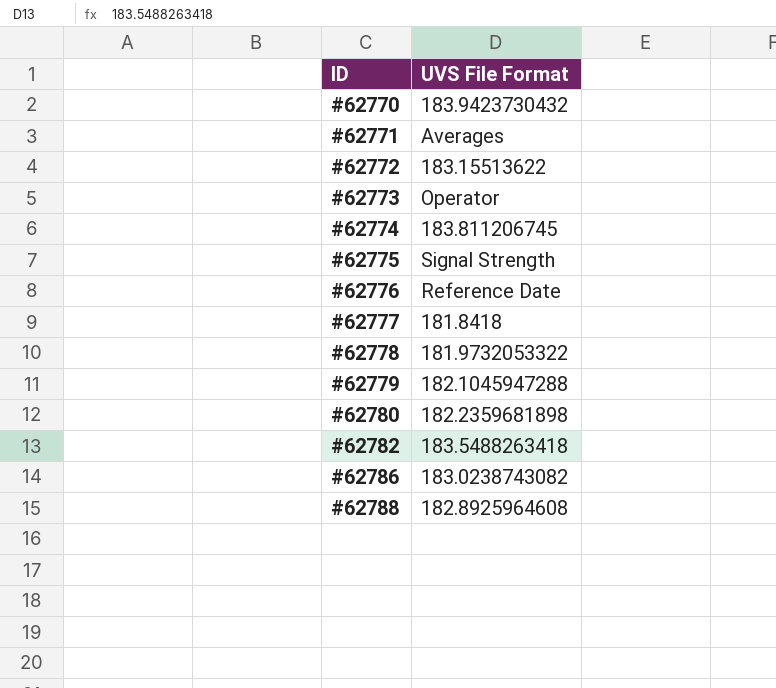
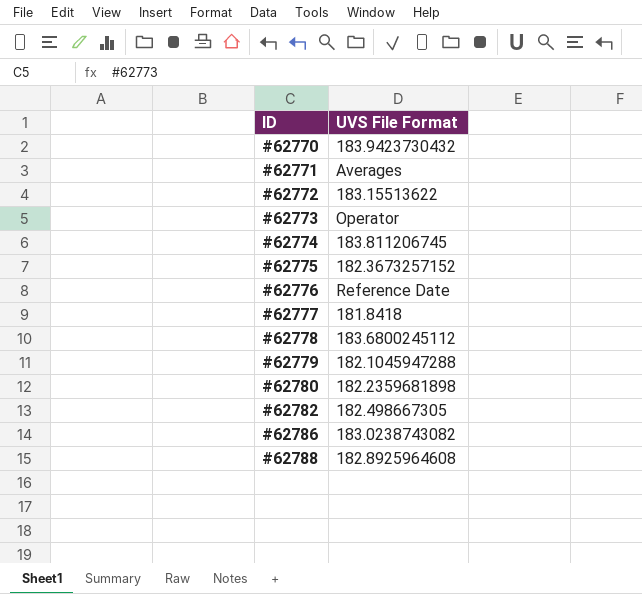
#62775 | UVS File Format: Signal Strength -> 182.3673257152
#62778 | UVS File Format: 181.9732053322 -> 183.6800245112
#62782 | UVS File Format: 183.5488263418 -> 182.498667305

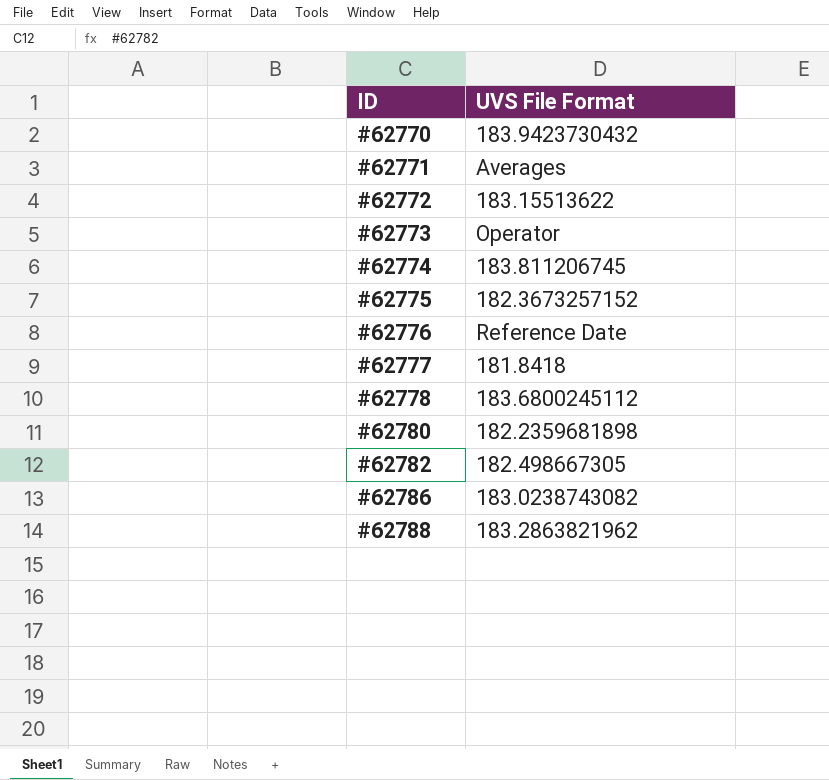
row #62779: 182.1045947288 -> none
#62788 | UVS File Format: 182.8925964608 -> 183.2863821962

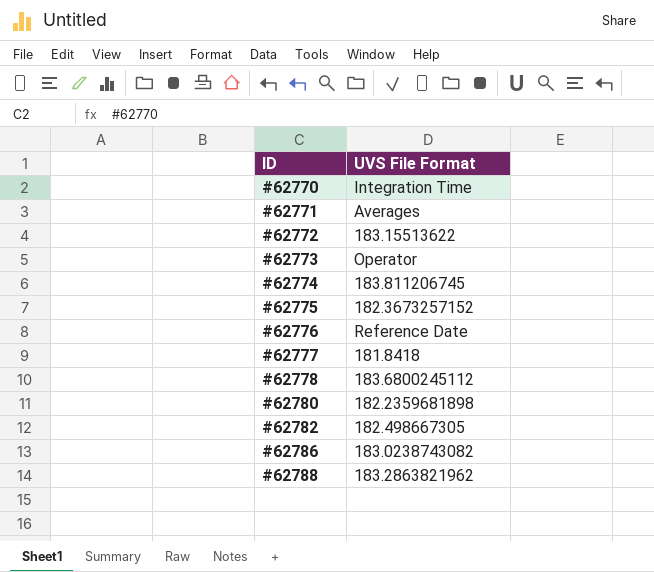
#62770 | UVS File Format: 183.9423730432 -> Integration Time

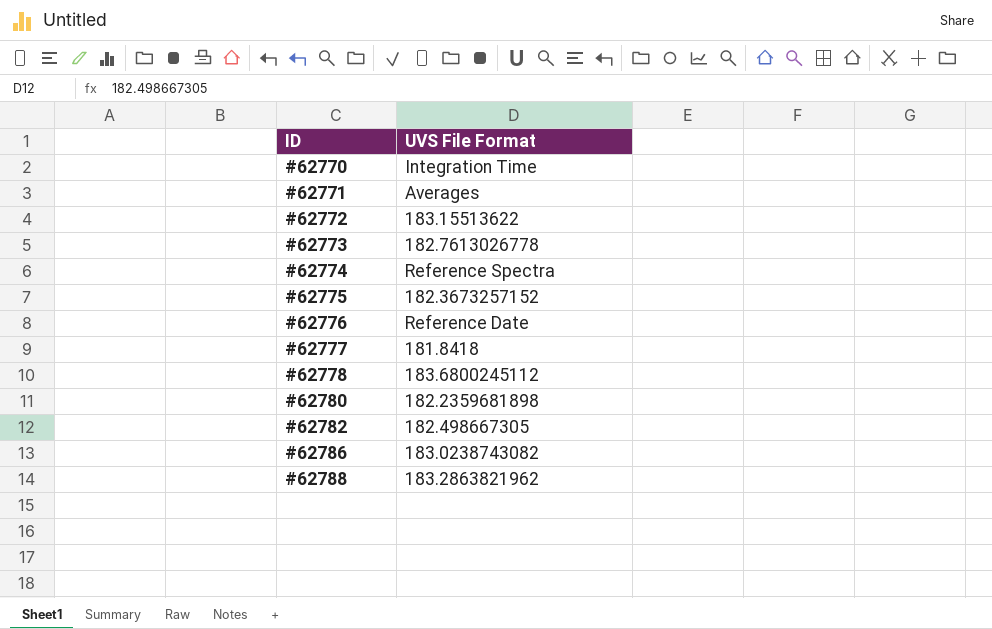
#62773 | UVS File Format: Operator -> 182.7613026778
#62774 | UVS File Format: 183.811206745 -> Reference Spectra

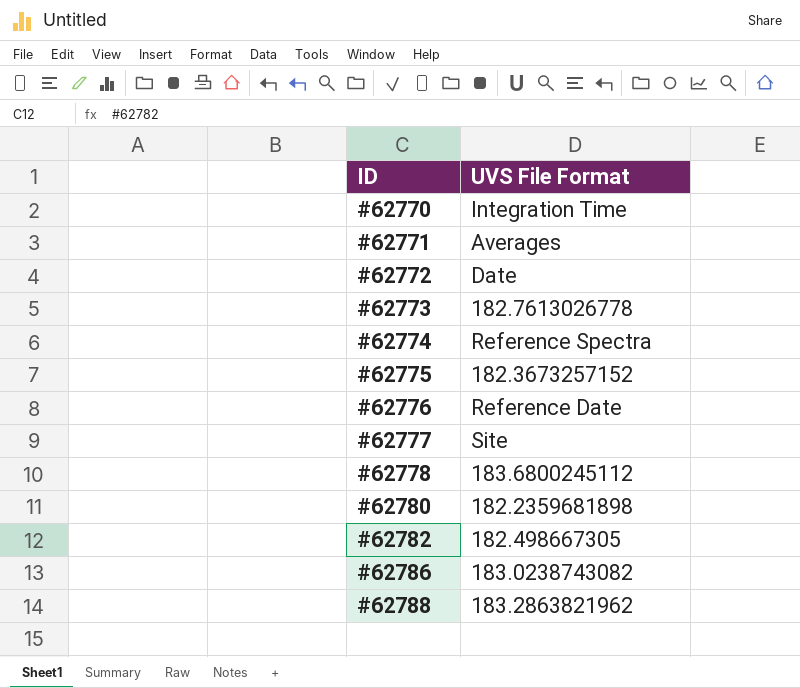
#62772 | UVS File Format: 183.15513622 -> Date
#62777 | UVS File Format: 181.8418 -> Site

